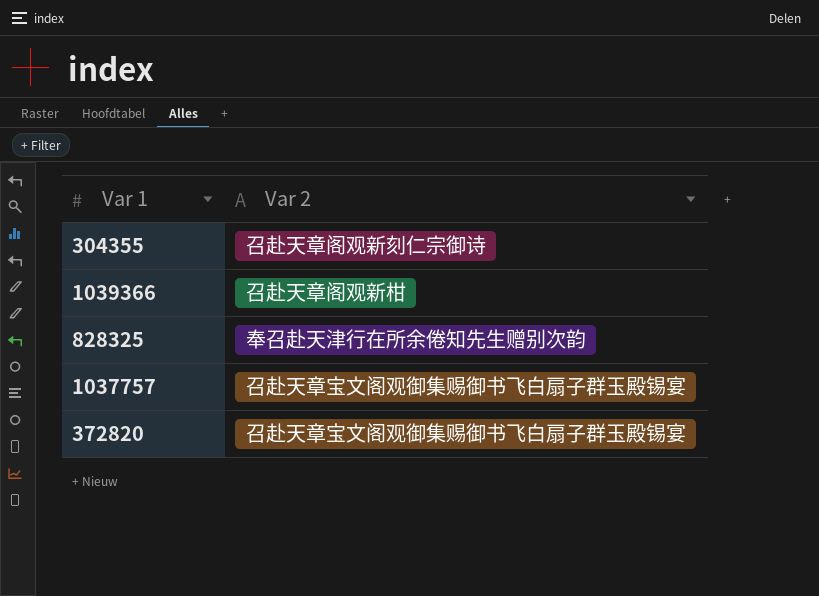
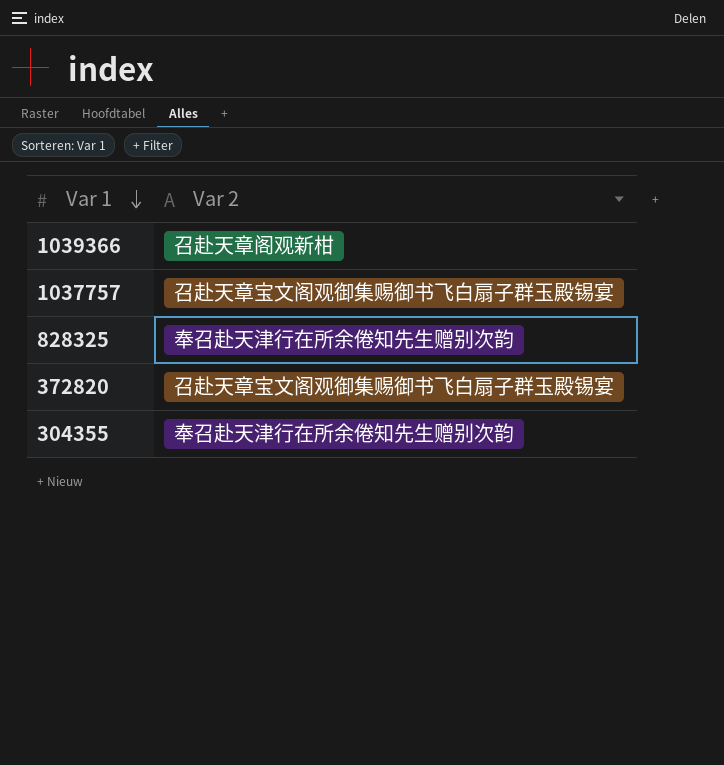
row order: none -> Var 1 descending
304355 | Var 2: 召赴天章阁观新刻仁宗御诗 -> 奉召赴天津行在所余倦知先生赠别次韵

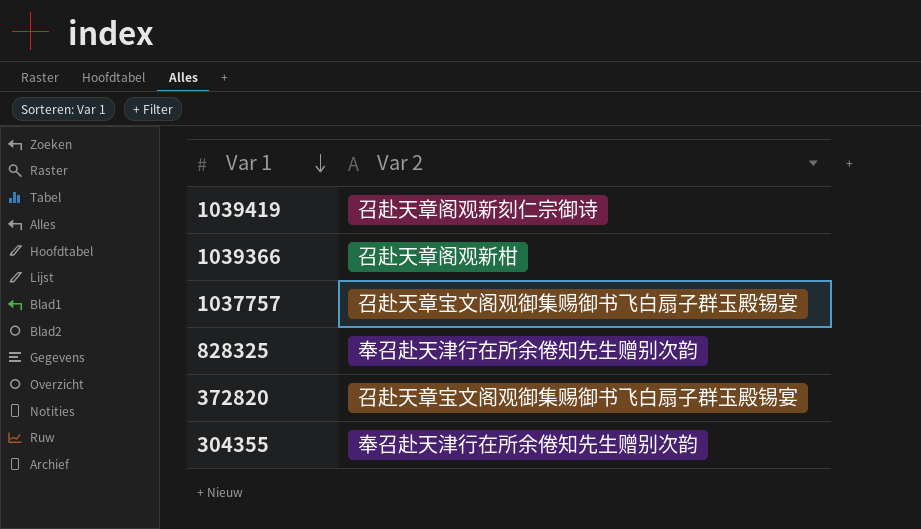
row 1039419: none -> 召赴天章阁观新刻仁宗御诗

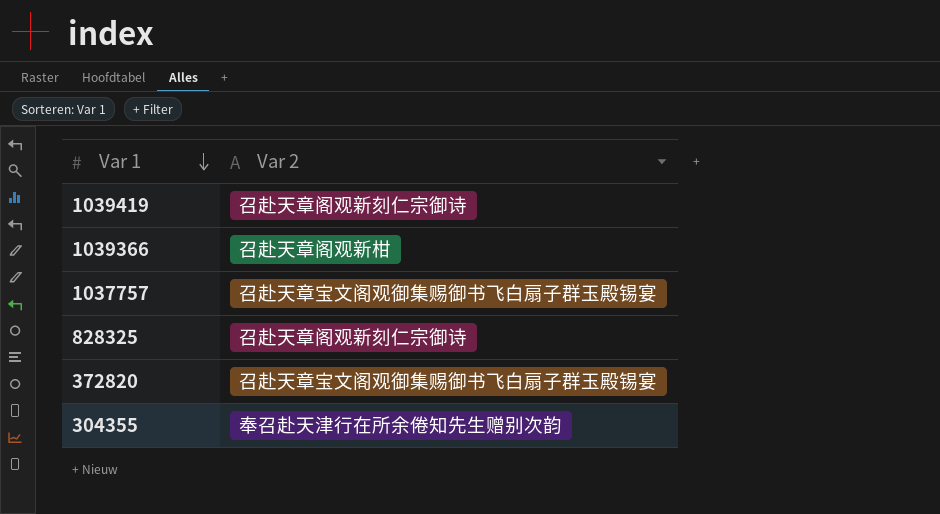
828325 | Var 2: 奉召赴天津行在所余倦知先生赠别次韵 -> 召赴天章阁观新刻仁宗御诗

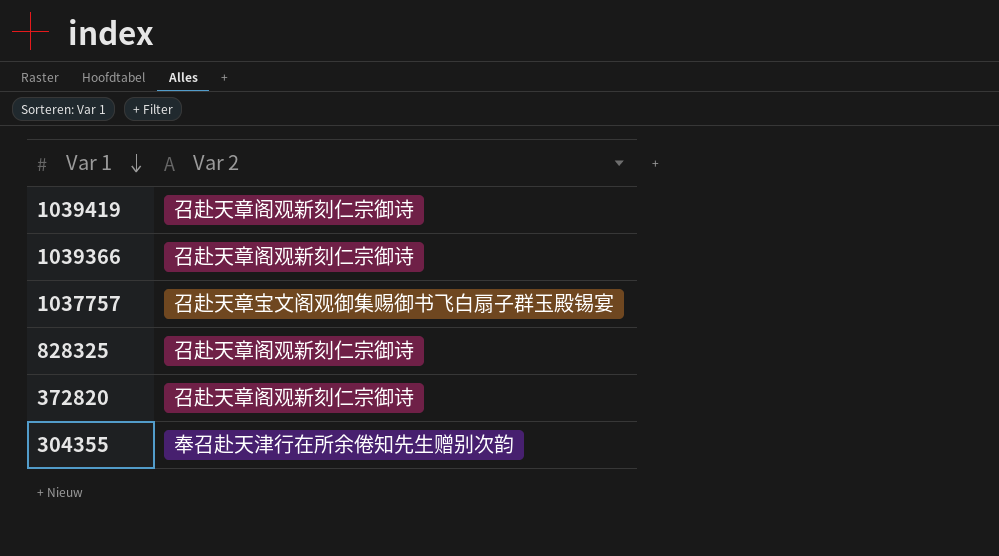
1039366 | Var 2: 召赴天章阁观新柑 -> 召赴天章阁观新刻仁宗御诗
372820 | Var 2: 召赴天章宝文阁观御集赐御书飞白扇子群玉殿锡宴 -> 召赴天章阁观新刻仁宗御诗

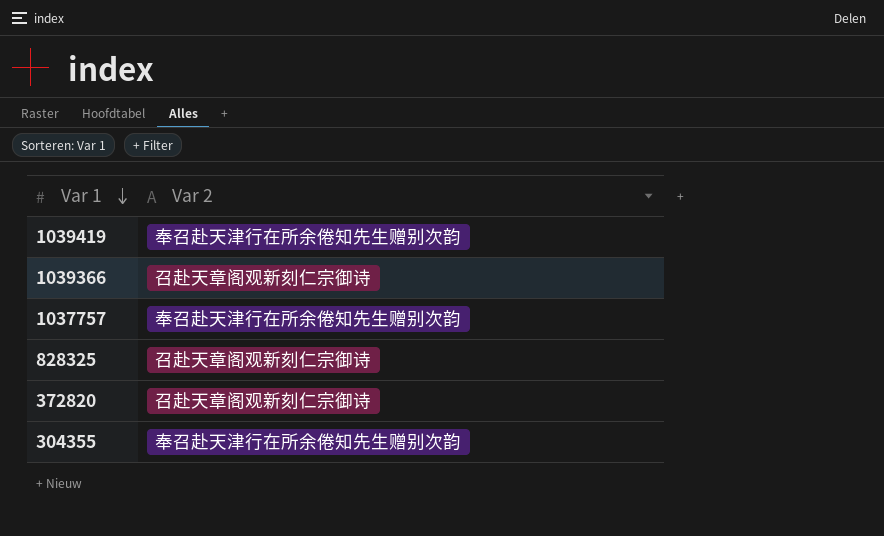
1039419 | Var 2: 召赴天章阁观新刻仁宗御诗 -> 奉召赴天津行在所余倦知先生赠别次韵
1037757 | Var 2: 召赴天章宝文阁观御集赐御书飞白扇子群玉殿锡宴 -> 奉召赴天津行在所余倦知先生赠别次韵

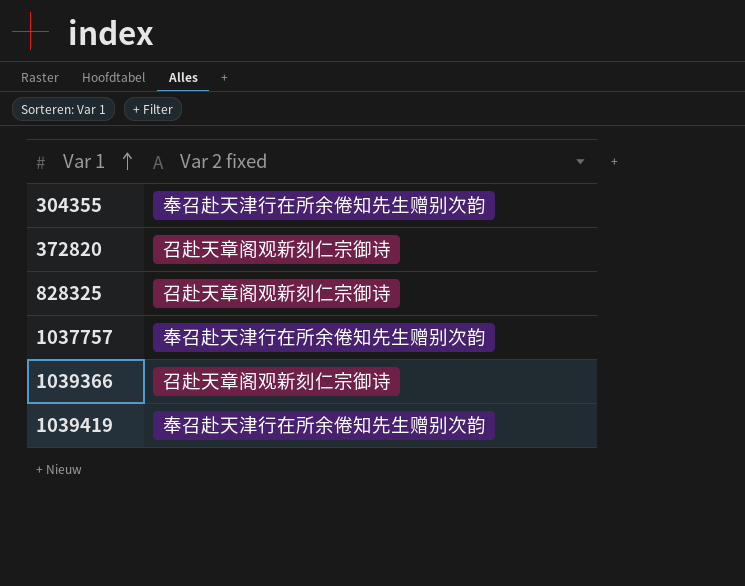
row order: Var 1 descending -> Var 1 ascending
column name: Var 2 -> Var 2 fixed

